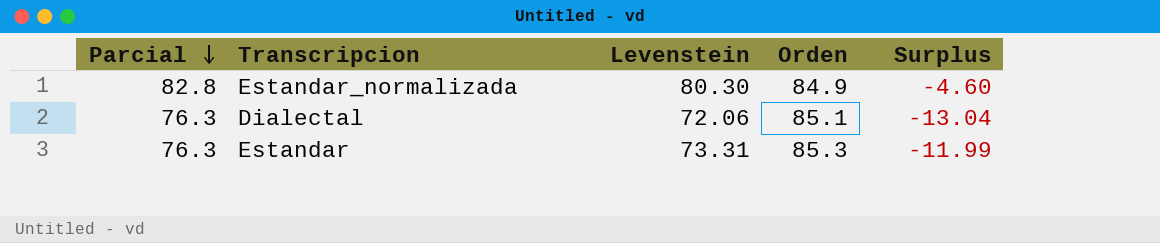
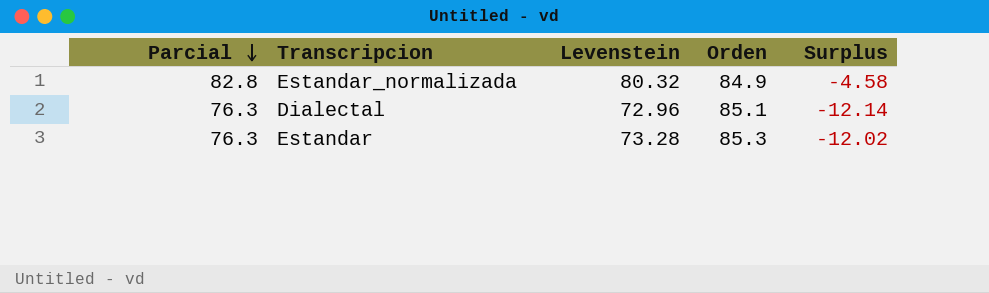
Estandar_normalizada | Levenstein: 80.30 -> 80.32
Estandar_normalizada | Surplus: -4.60 -> -4.58
Dialectal | Levenstein: 72.06 -> 72.96
Dialectal | Surplus: -13.04 -> -12.14
Estandar | Levenstein: 73.31 -> 73.28
Estandar | Surplus: -11.99 -> -12.02

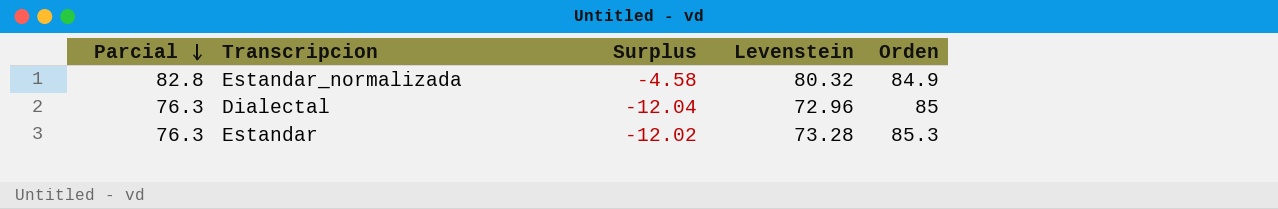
column Surplus | position: 5 -> 3
Dialectal | Surplus: -12.14 -> -12.04
Dialectal | Orden: 85.1 -> 85

